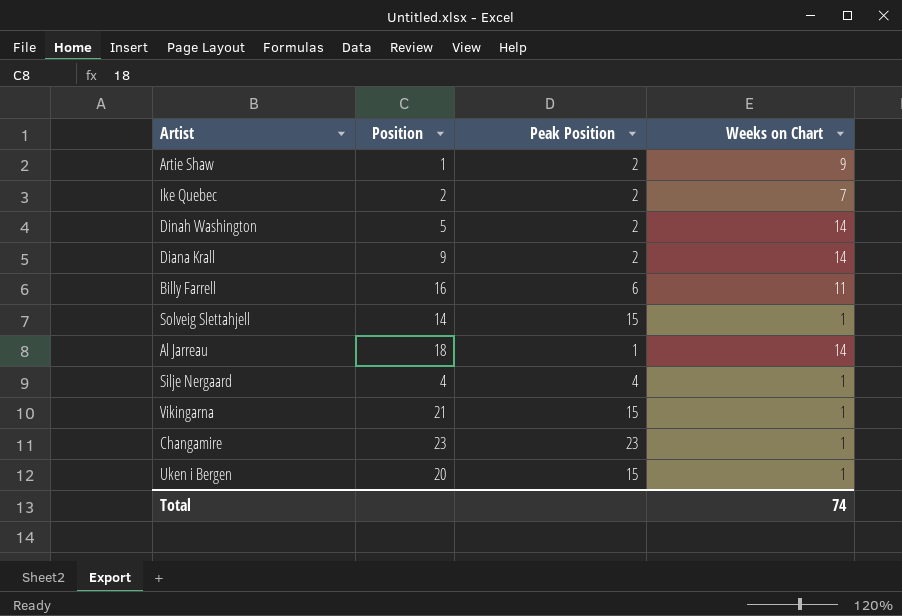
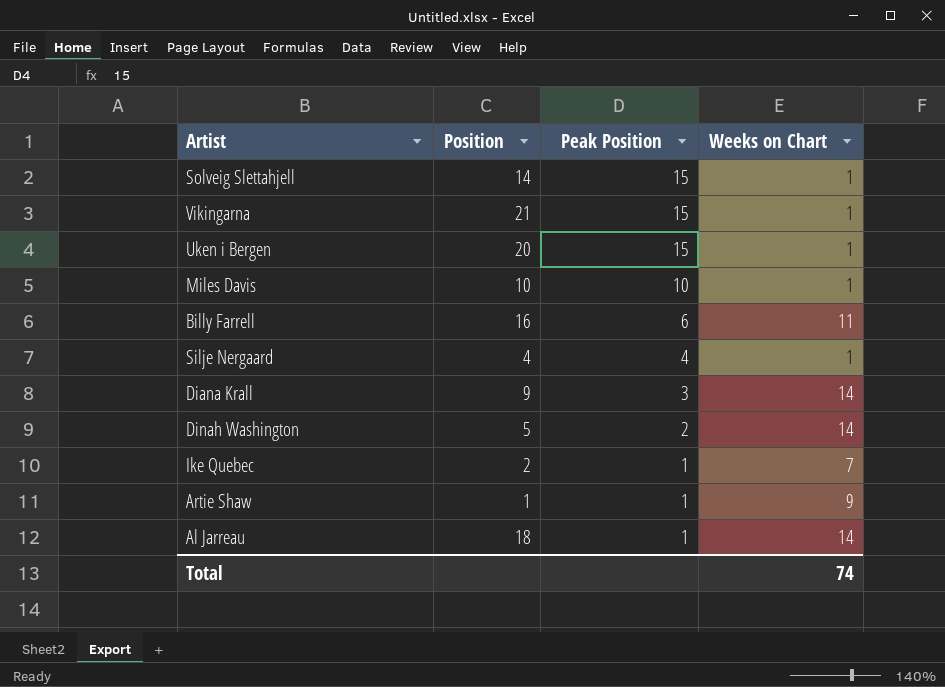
row order: none -> Peak Position descending
row Changamire: 23 | 23 | 1 -> none
row Miles Davis: none -> 10 | 10 | 1
Diana Krall | Peak Position: 2 -> 3
Ike Quebec | Peak Position: 2 -> 1
Artie Shaw | Peak Position: 2 -> 1

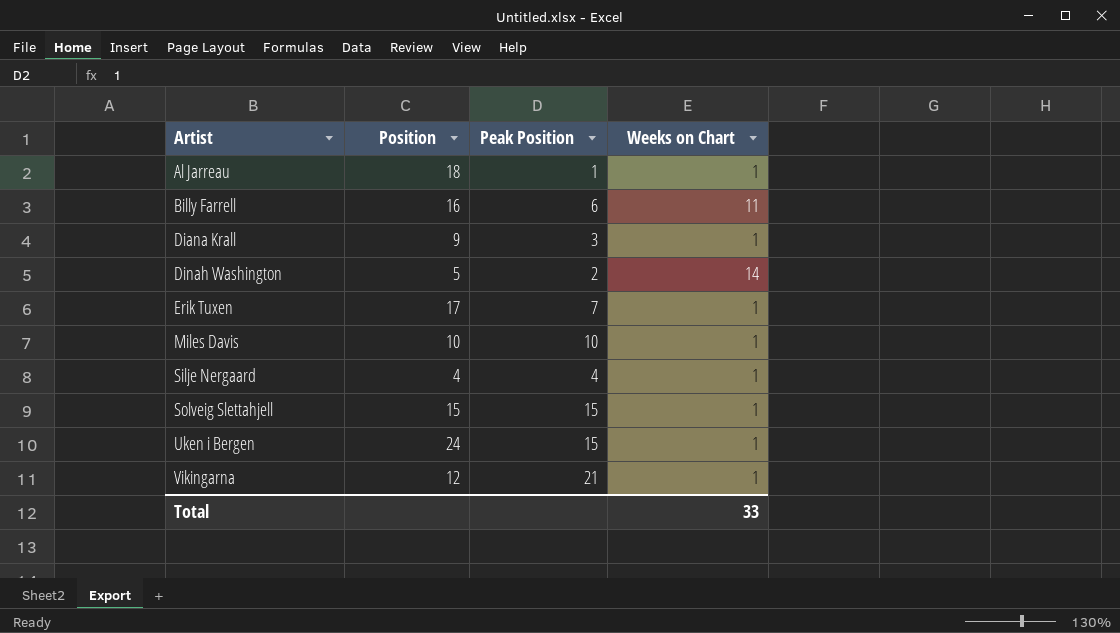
row order: Peak Position descending -> Artist ascending
row Ike Quebec: 2 | 1 | 7 -> none
row Artie Shaw: 1 | 1 | 9 -> none
Al Jarreau | Weeks on Chart: 14 -> 1
Diana Krall | Weeks on Chart: 14 -> 1
row Erik Tuxen: none -> 17 | 7 | 1
Solveig Slettahjell | Position: 14 -> 15
Uken i Bergen | Position: 20 -> 24
Vikingarna | Position: 21 -> 12
Vikingarna | Peak Position: 15 -> 21
Total | Weeks on Chart: 74 -> 33

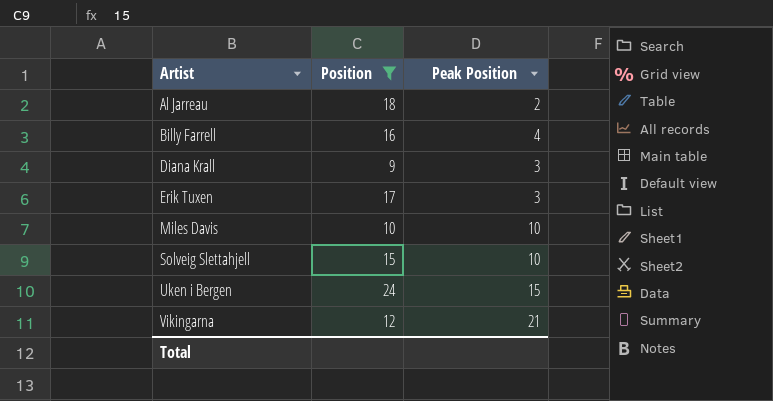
filter: none -> Position >= 9
column Weeks on Chart | position: 4 -> none
Al Jarreau | Peak Position: 1 -> 2
Billy Farrell | Peak Position: 6 -> 4
Erik Tuxen | Peak Position: 7 -> 3
Solveig Slettahjell | Peak Position: 15 -> 10

